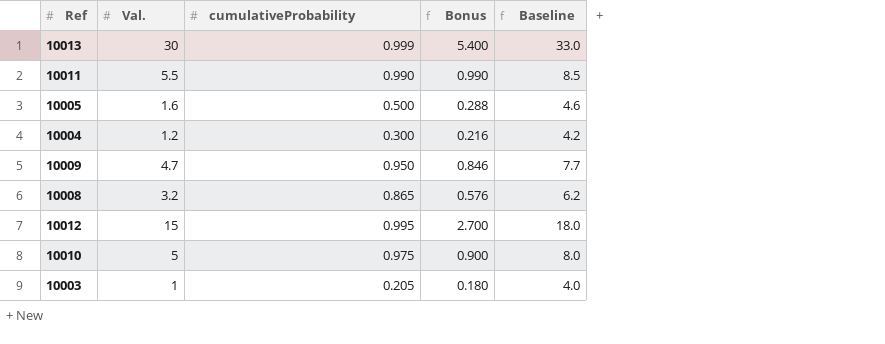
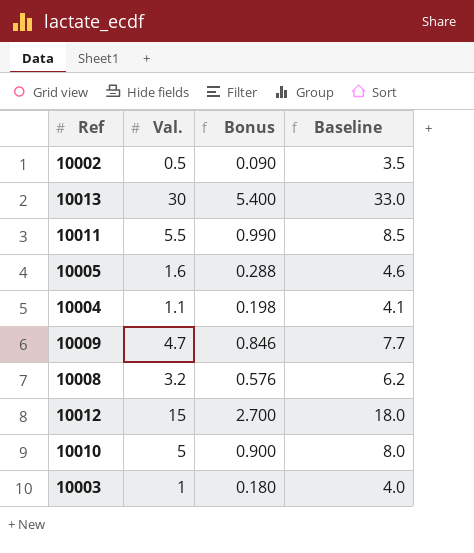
column cumulativeProbability | position: 3 -> none
row 10002: none -> 0.5 | 0.090 | 3.5
10004 | Val.: 1.2 -> 1.1
10004 | Bonus: 0.216 -> 0.198
10004 | Baseline: 4.2 -> 4.1

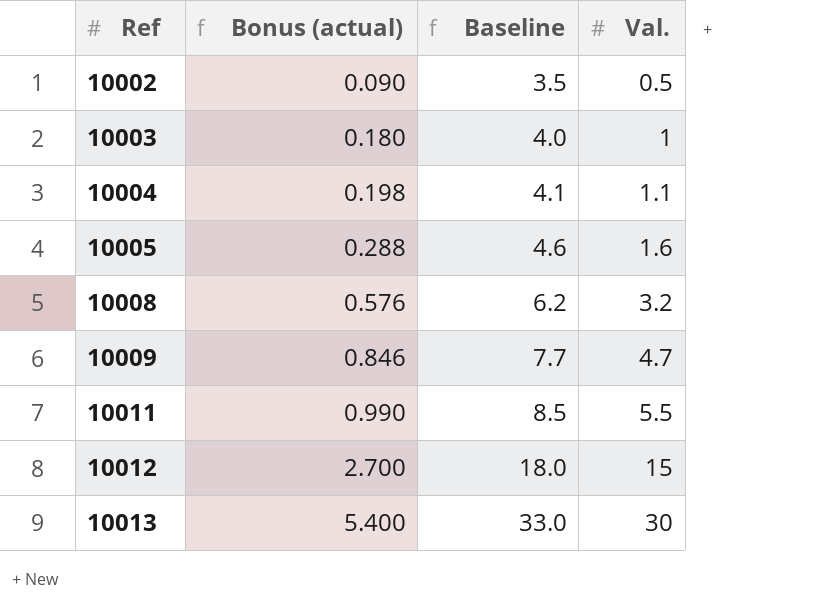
row order: none -> Ref ascending
column name: Bonus -> Bonus (actual)
column Val. | position: 2 -> 4
row 10010: 5 | 0.900 | 8.0 -> none

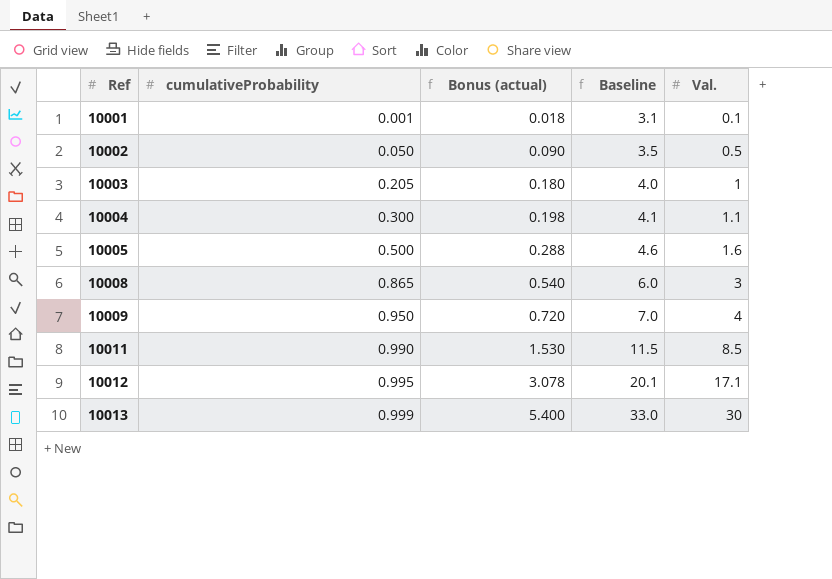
column cumulativeProbability | position: none -> 2
row 10001: none -> 0.001 | 0.018 | 3.1 | 0.1
10008 | Bonus (actual): 0.576 -> 0.540
10008 | Baseline: 6.2 -> 6.0
10008 | Val.: 3.2 -> 3
10009 | Bonus (actual): 0.846 -> 0.720
10009 | Baseline: 7.7 -> 7.0
10009 | Val.: 4.7 -> 4
10011 | Bonus (actual): 0.990 -> 1.530
10011 | Baseline: 8.5 -> 11.5
10011 | Val.: 5.5 -> 8.5
10012 | Bonus (actual): 2.700 -> 3.078
10012 | Baseline: 18.0 -> 20.1
10012 | Val.: 15 -> 17.1

